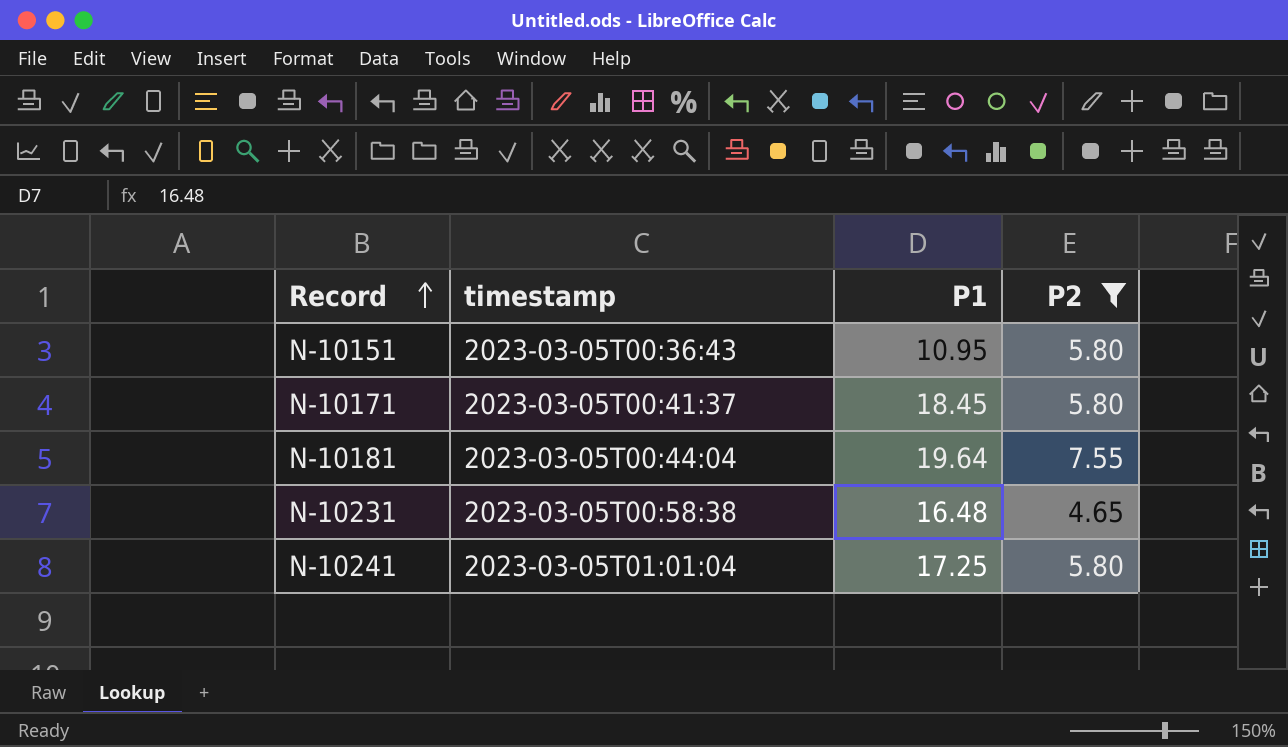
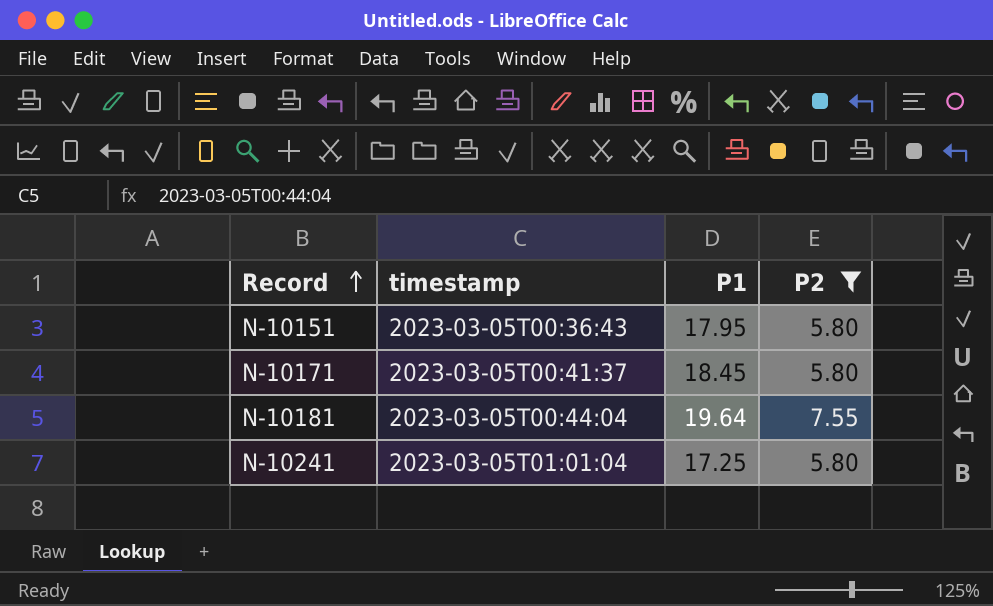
row N-10231: 2023-03-05T00:58:38 | 16.48 | 4.65 -> none
N-10151 | P1: 10.95 -> 17.95

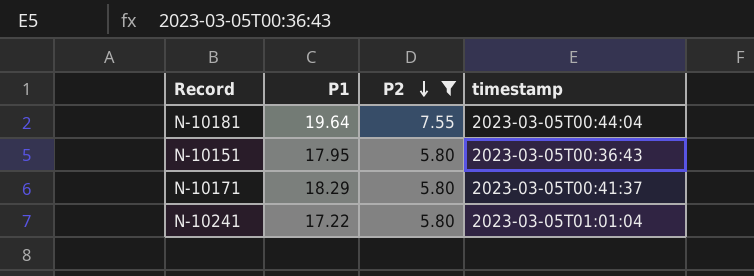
row order: Record ascending -> P2 descending
column timestamp | position: 2 -> 4
N-10171 | P1: 18.45 -> 18.29
N-10241 | P1: 17.25 -> 17.22

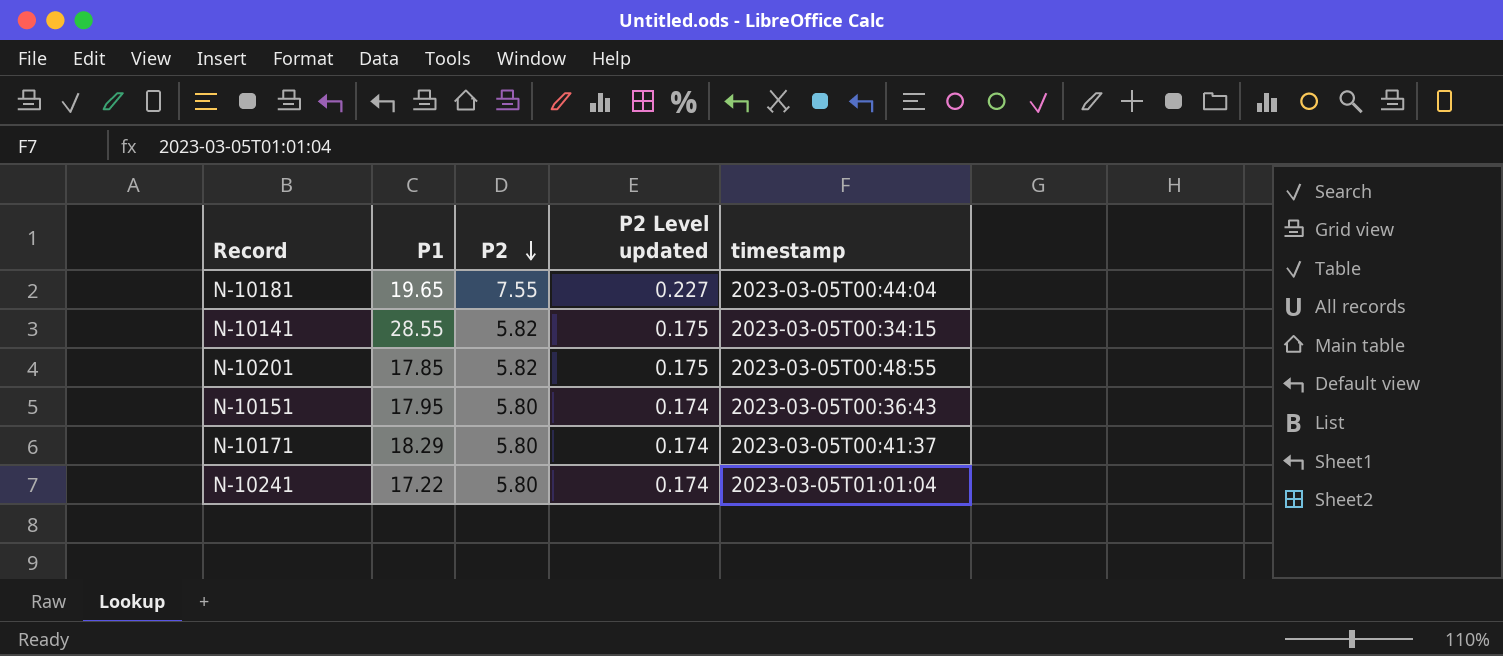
filter: P2 != 5.82 -> none
column P2 Level updated | formula: none -> [P2] * 0.03
N-10181 | P1: 19.64 -> 19.65

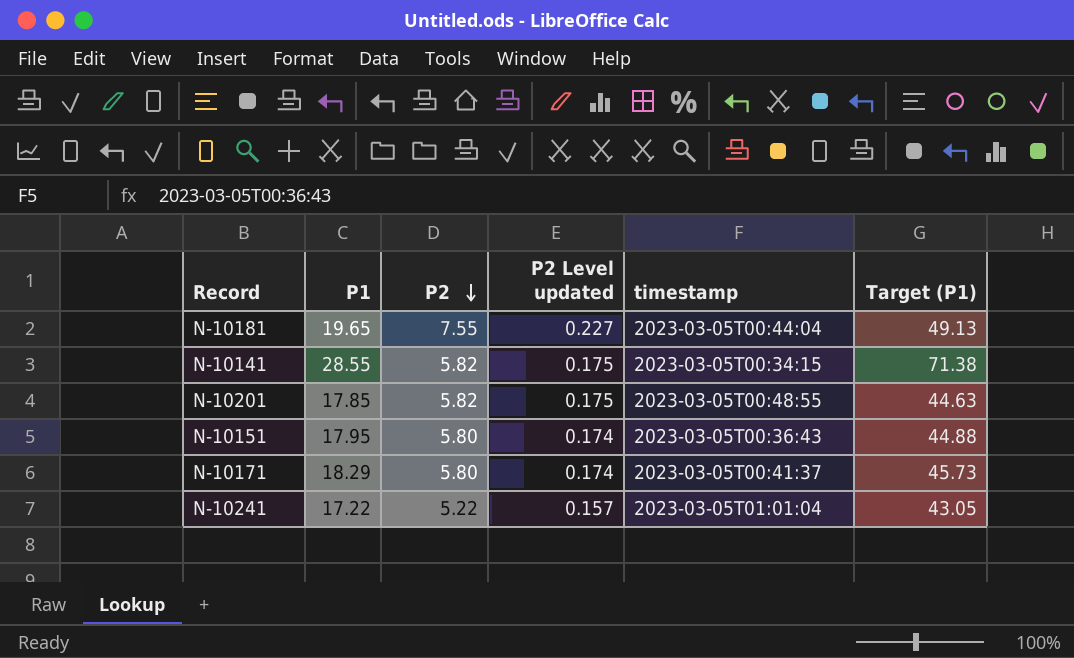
column Target (P1) | formula: none -> [P1] * 2.5
N-10241 | P2: 5.80 -> 5.22
N-10241 | P2 Level updated: 0.174 -> 0.157

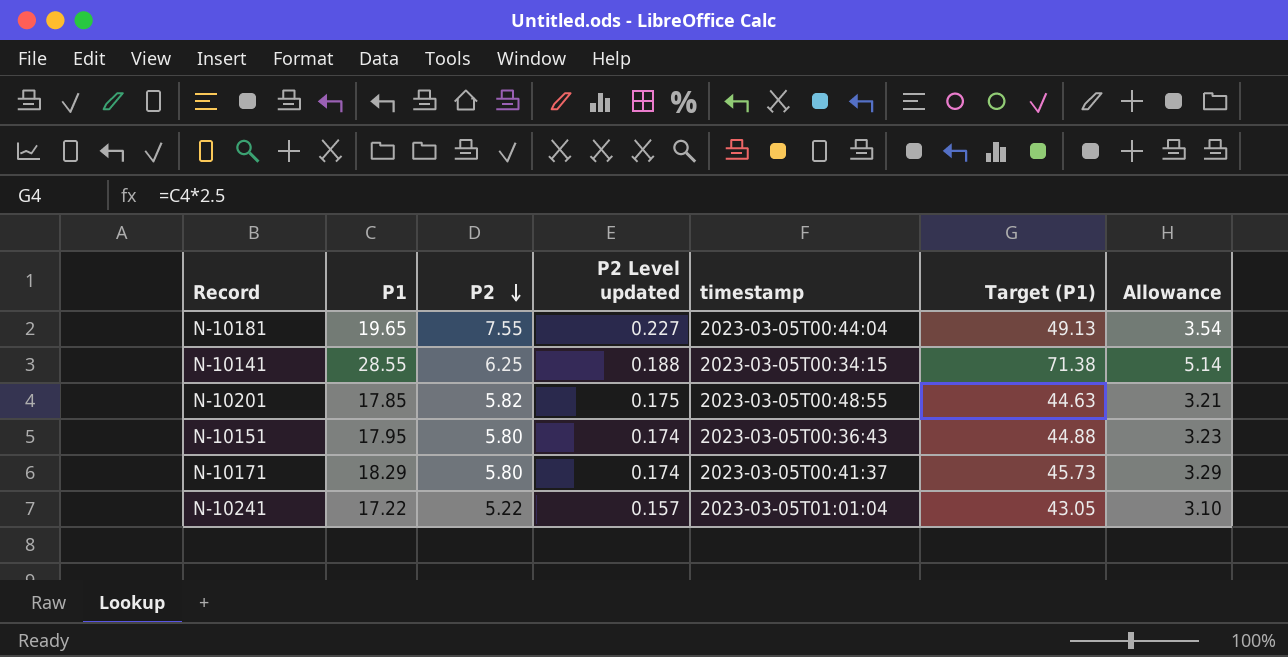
column Allowance | formula: none -> [P1] * 0.18
N-10141 | P2: 5.82 -> 6.25
N-10141 | P2 Level updated: 0.175 -> 0.188

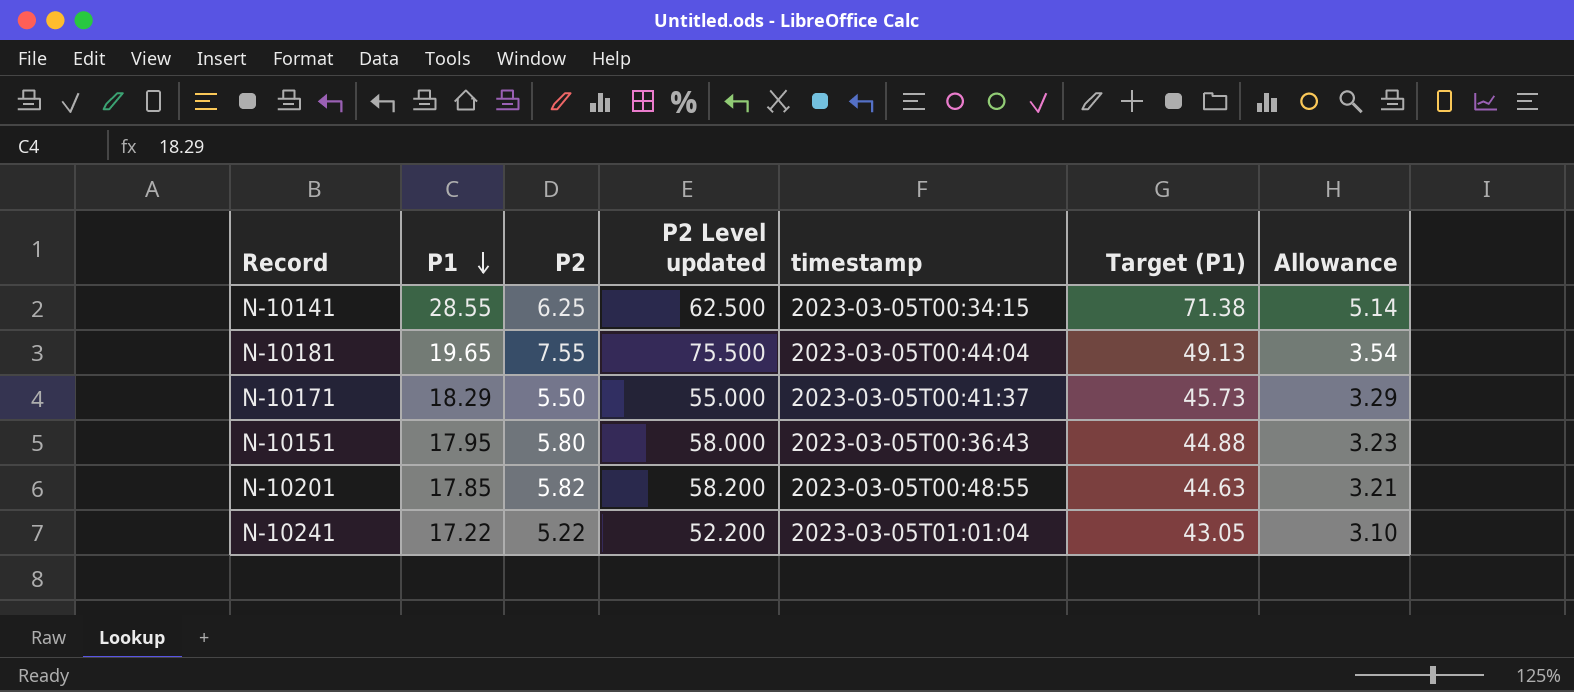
row order: P2 descending -> P1 descending
column P2 Level updated | formula: [P2] * 0.03 -> [P2] * 10
N-10171 | P2: 5.80 -> 5.50

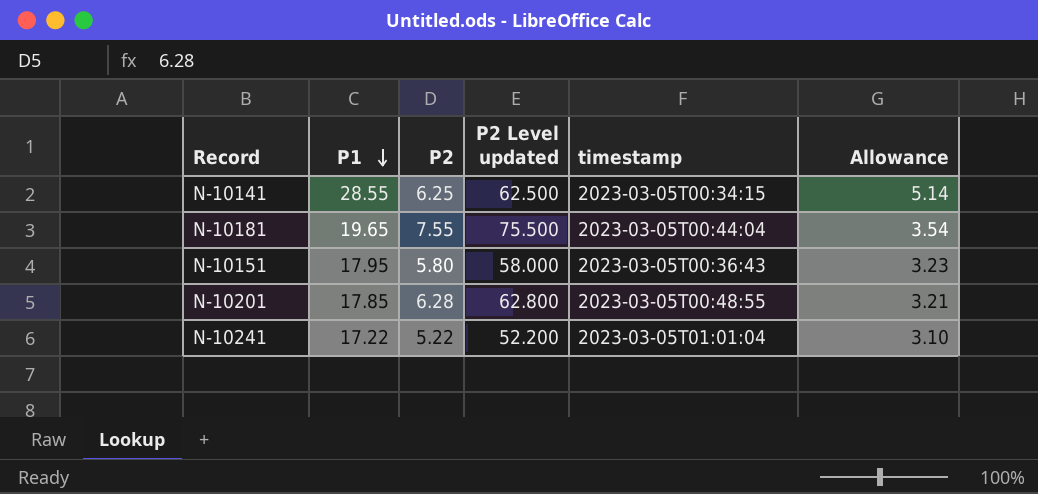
column Target (P1) | formula: [P1] * 2.5 -> none
row N-10171: 18.29 | 5.50 | 55.000 | 2023-03-05T00:41:37 | 45.73 | 3.29 -> none
N-10201 | P2: 5.82 -> 6.28
N-10201 | P2 Level updated: 58.200 -> 62.800

